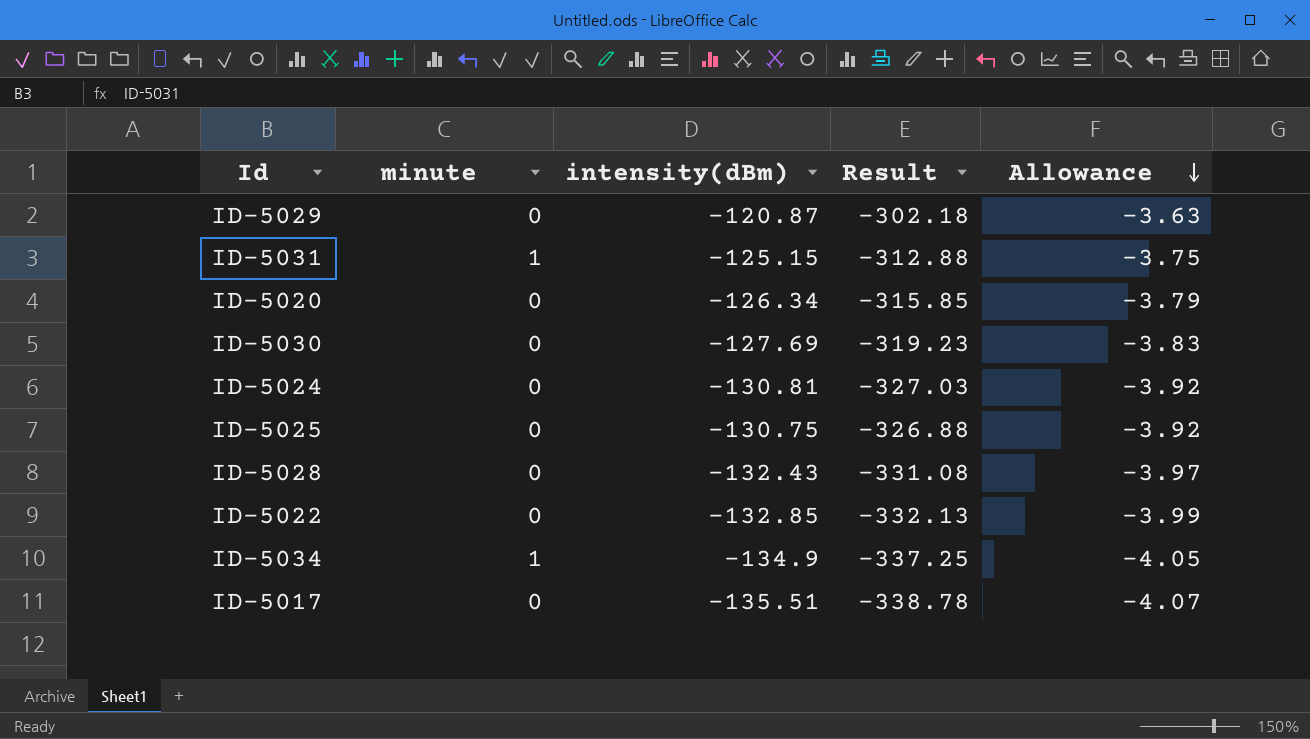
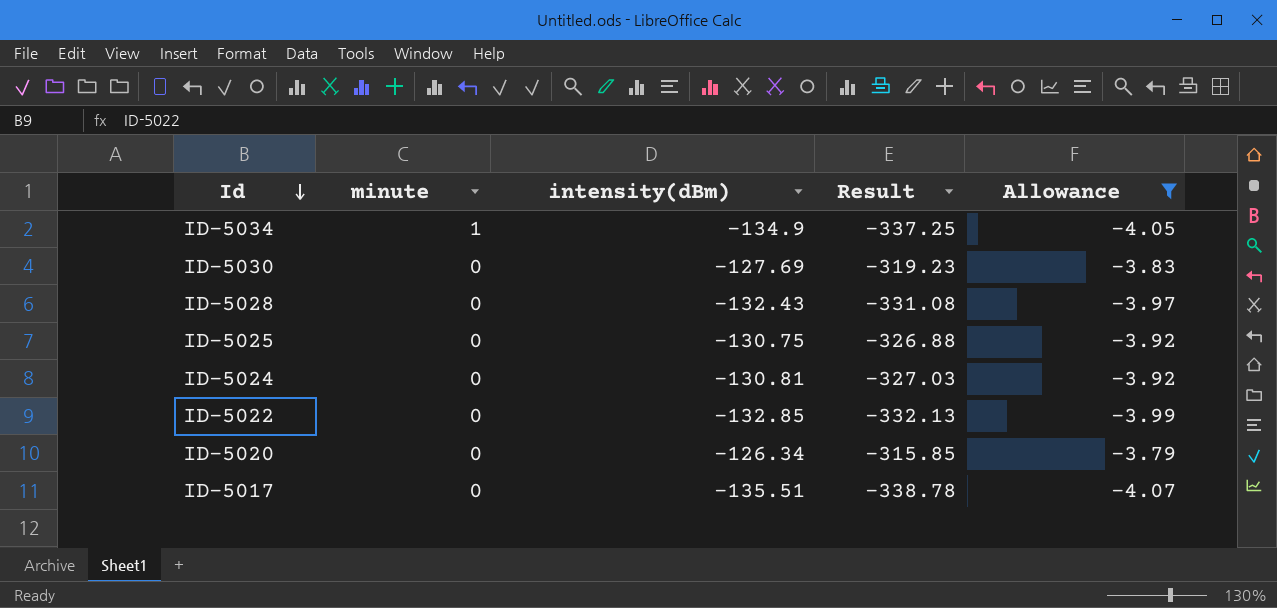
filter: none -> Allowance <= -3.79
row order: Allowance descending -> Id descending

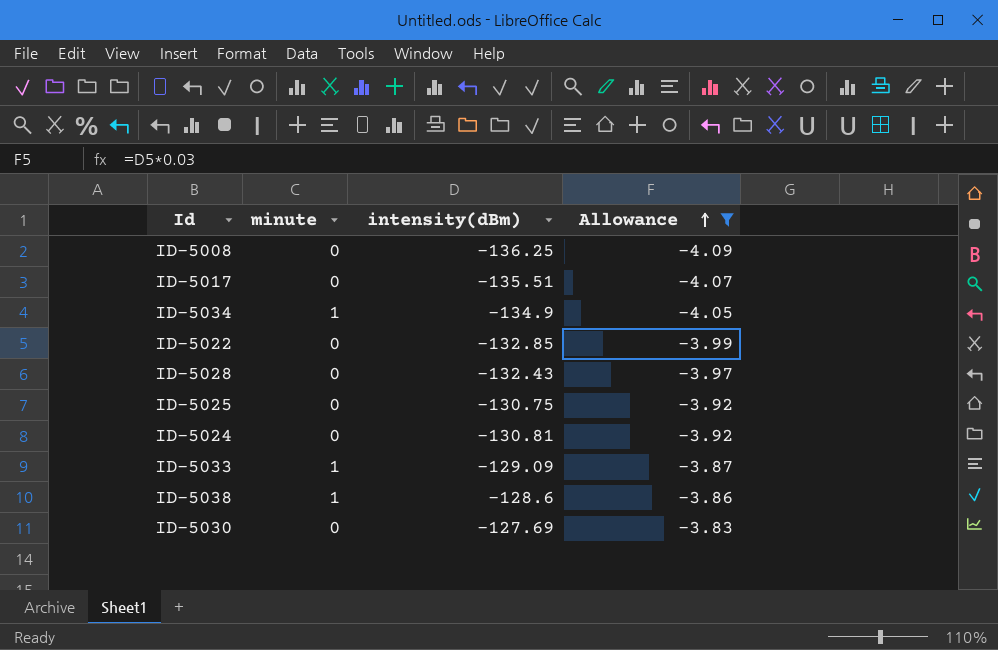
row order: Id descending -> Allowance ascending
column Result | formula: [intensity(dBm)] * 2.5 -> none
row ID-5020: 0 | -126.34 | -315.85 | -3.79 -> none
row ID-5008: none -> 0 | -136.25 | -4.09
row ID-5033: none -> 1 | -129.09 | -3.87
row ID-5038: none -> 1 | -128.6 | -3.86

